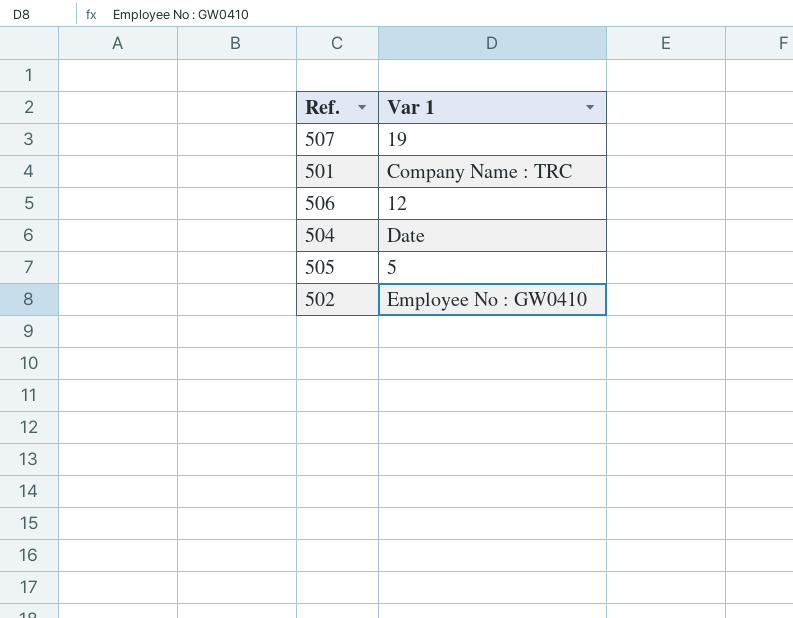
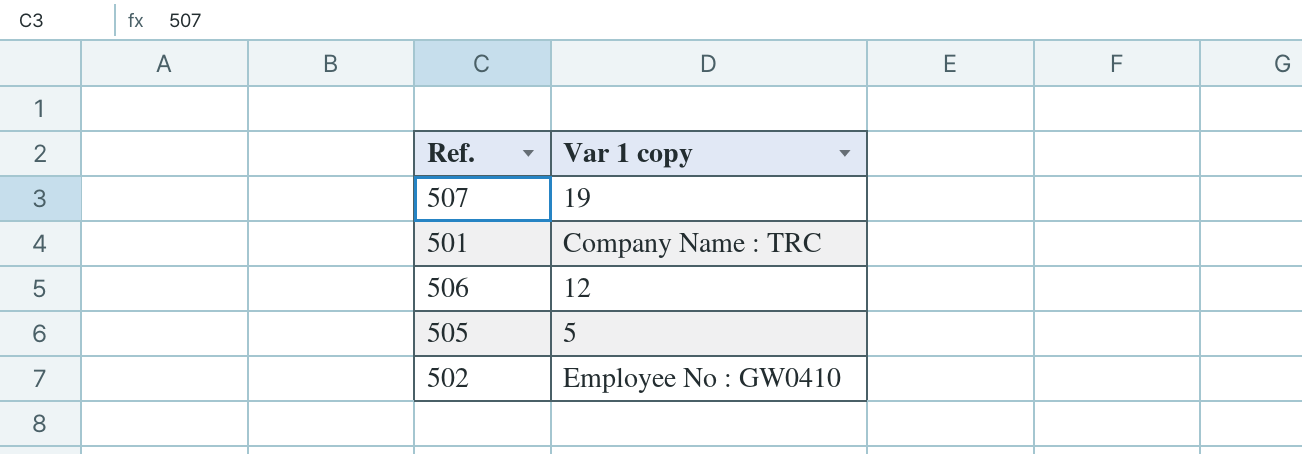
column name: Var 1 -> Var 1 copy
row 504: Date -> none

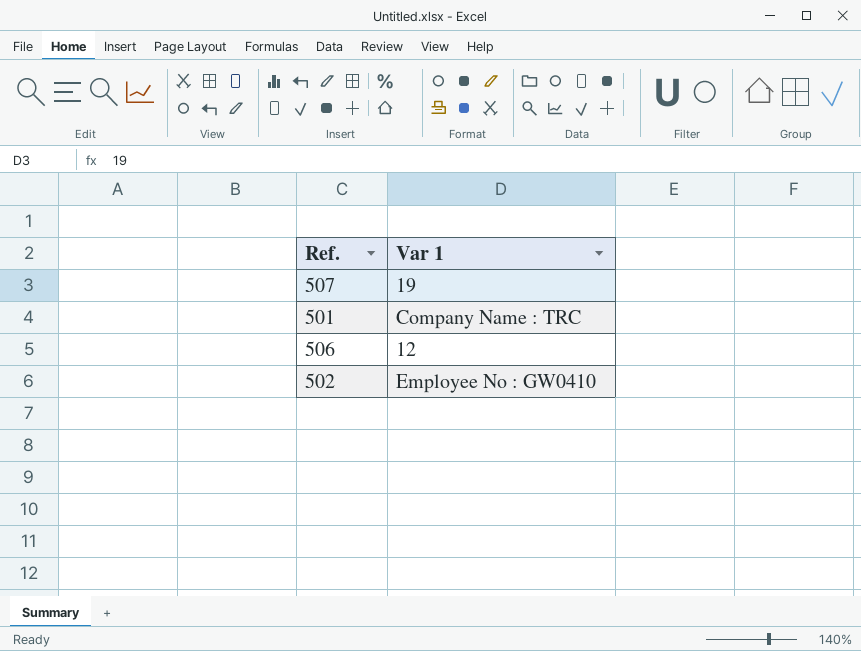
column name: Var 1 copy -> Var 1
row 505: 5 -> none

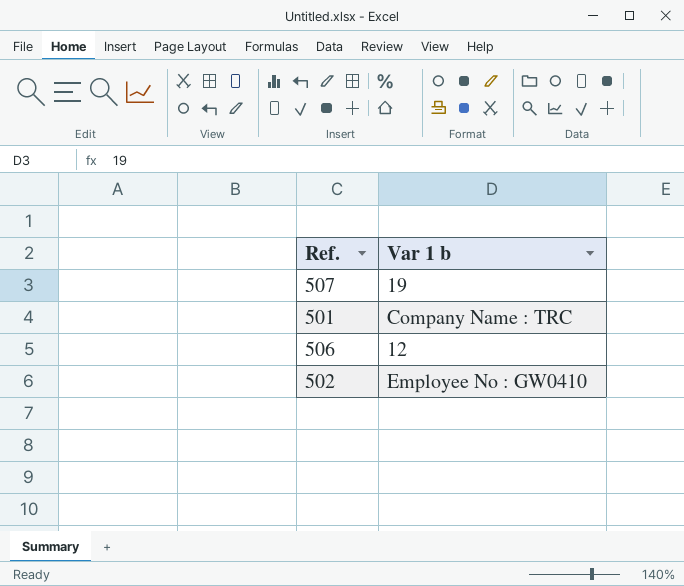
column name: Var 1 -> Var 1 b

